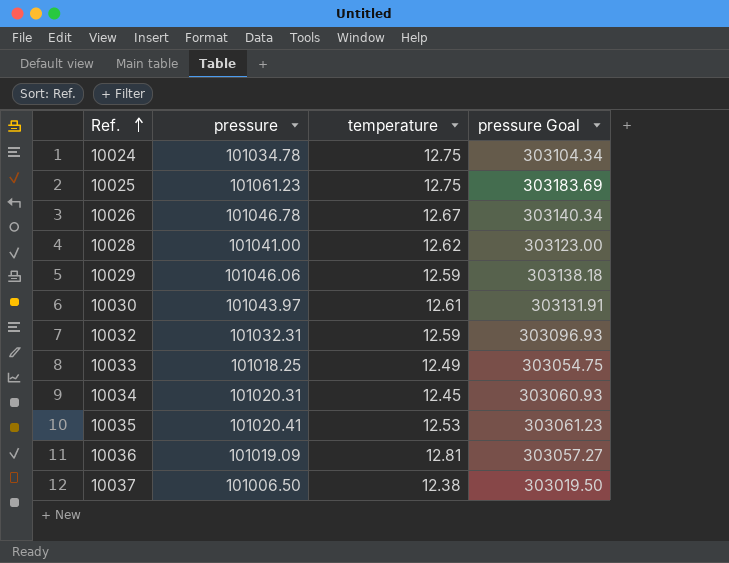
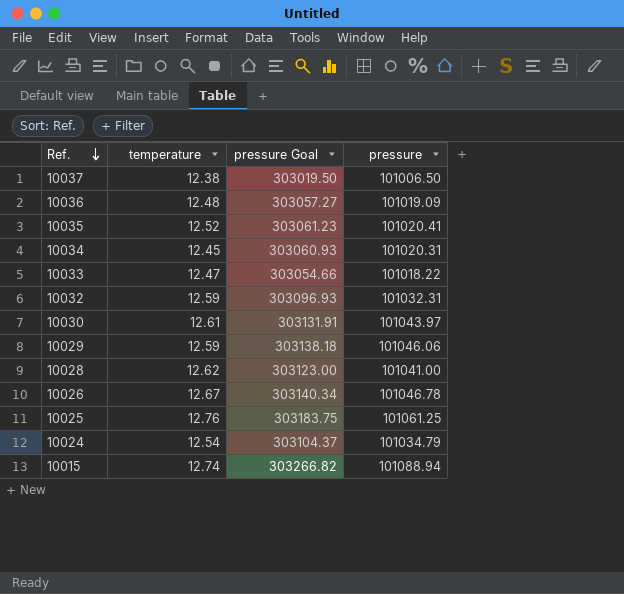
row order: Ref. ascending -> Ref. descending
column pressure | position: 2 -> 4
10036 | temperature: 12.81 -> 12.48
10035 | temperature: 12.53 -> 12.52
10033 | temperature: 12.49 -> 12.47
10033 | pressure Goal: 303054.75 -> 303054.66
10033 | pressure: 101018.25 -> 101018.22
10025 | temperature: 12.75 -> 12.76
10025 | pressure Goal: 303183.69 -> 303183.75
10025 | pressure: 101061.23 -> 101061.25
10024 | temperature: 12.75 -> 12.54
10024 | pressure Goal: 303104.34 -> 303104.37
10024 | pressure: 101034.78 -> 101034.79
row 10015: none -> 12.74 | 303266.82 | 101088.94

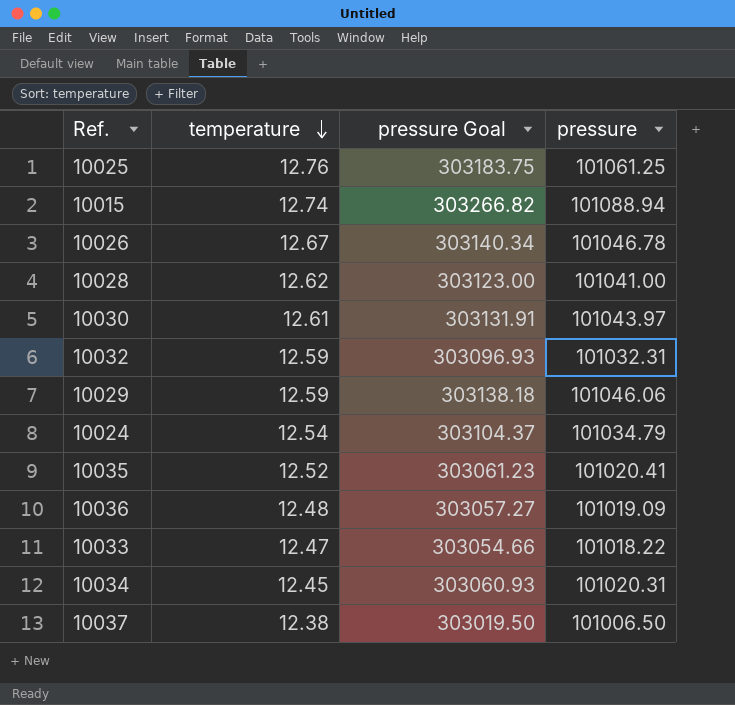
row order: Ref. descending -> temperature descending

